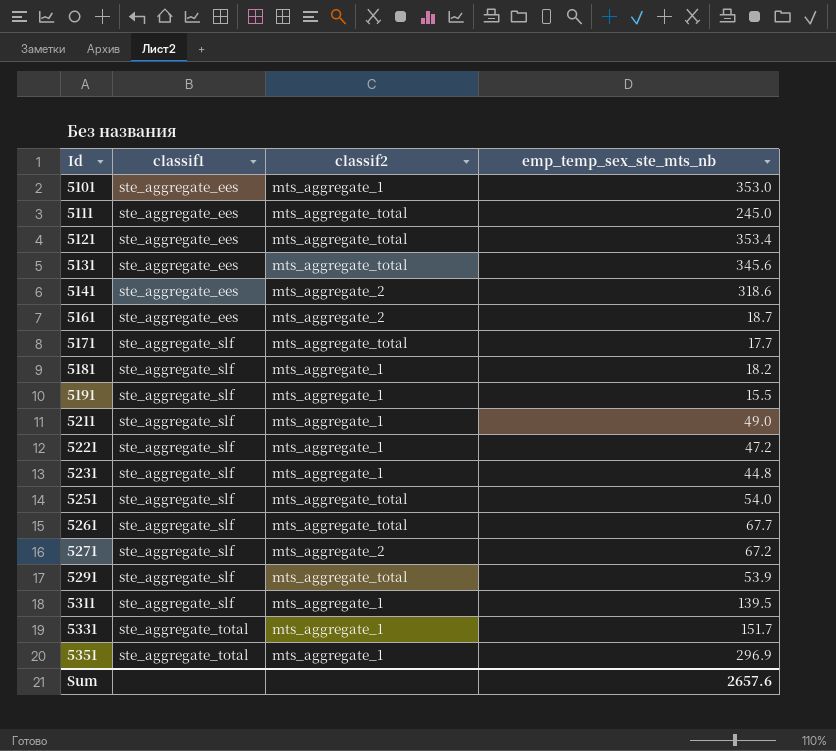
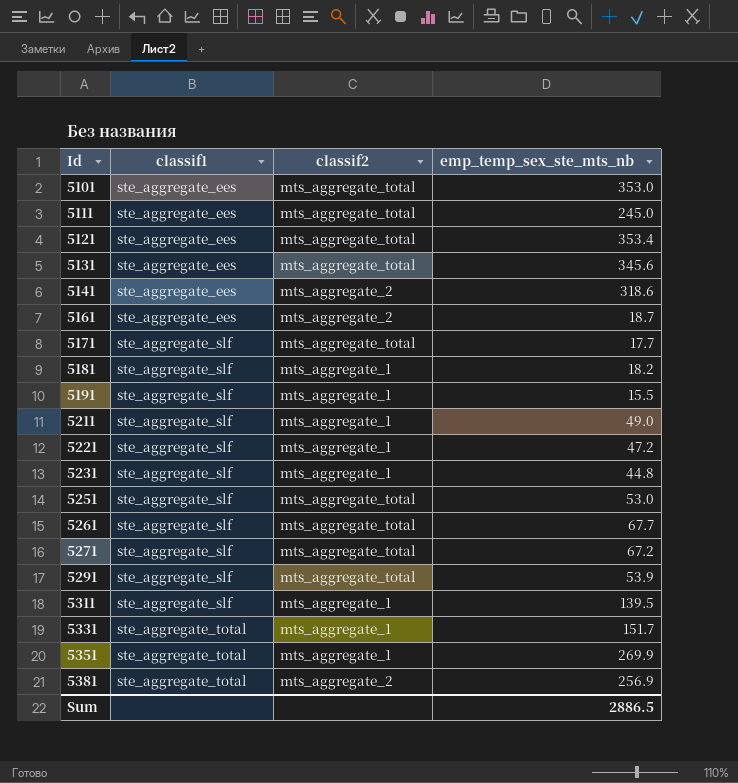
5101 | classif2: mts_aggregate_1 -> mts_aggregate_total
5251 | emp_temp_sex_ste_mts_nb: 54.0 -> 53.0
5271 | classif2: mts_aggregate_2 -> mts_aggregate_total
5351 | emp_temp_sex_ste_mts_nb: 296.9 -> 269.9
row 5381: none -> ste_aggregate_total | mts_aggregate_2 | 256.9
Sum | emp_temp_sex_ste_mts_nb: 2657.6 -> 2886.5

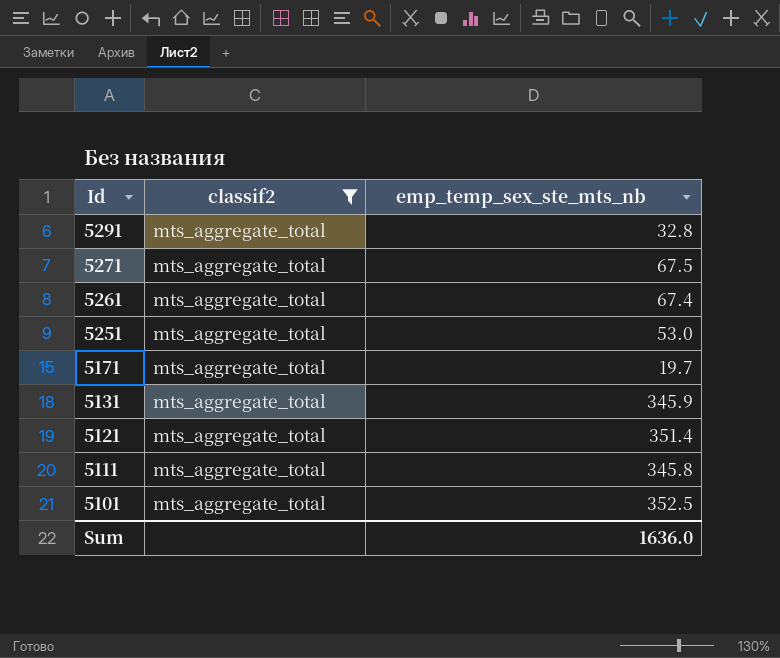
filter: none -> classif2 = mts_aggregate_total
row order: Id ascending -> Id descending
column classif1 | position: 2 -> none
5291 | emp_temp_sex_ste_mts_nb: 53.9 -> 32.8
5271 | emp_temp_sex_ste_mts_nb: 67.2 -> 67.5
5261 | emp_temp_sex_ste_mts_nb: 67.7 -> 67.4
5171 | emp_temp_sex_ste_mts_nb: 17.7 -> 19.7
5131 | emp_temp_sex_ste_mts_nb: 345.6 -> 345.9
5121 | emp_temp_sex_ste_mts_nb: 353.4 -> 351.4
5111 | emp_temp_sex_ste_mts_nb: 245.0 -> 345.8
5101 | emp_temp_sex_ste_mts_nb: 353.0 -> 352.5
Sum | emp_temp_sex_ste_mts_nb: 2886.5 -> 1636.0

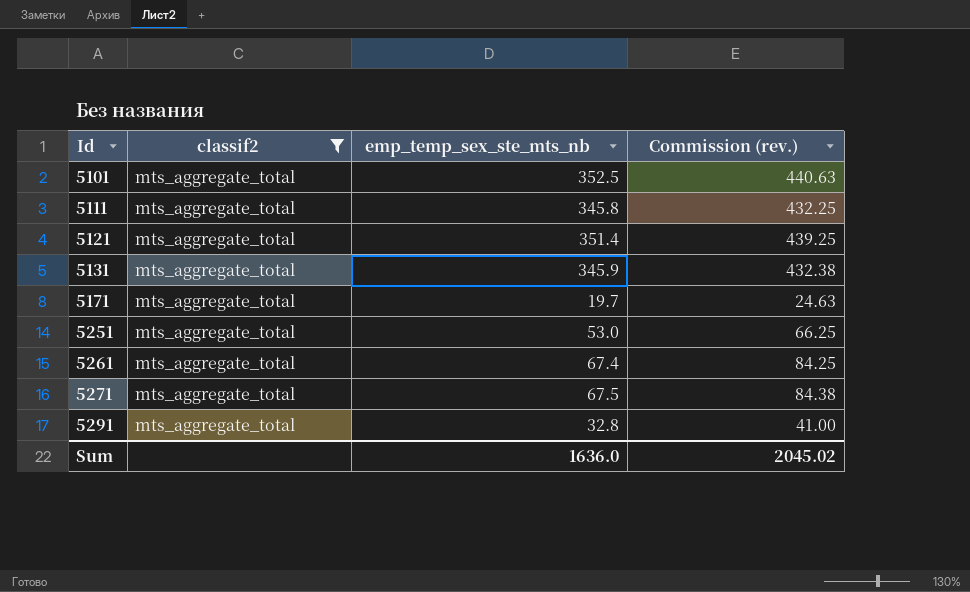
row order: Id descending -> Id ascending
column Commission (rev.) | formula: none -> [emp_temp_sex_ste_mts_nb] * 1.25

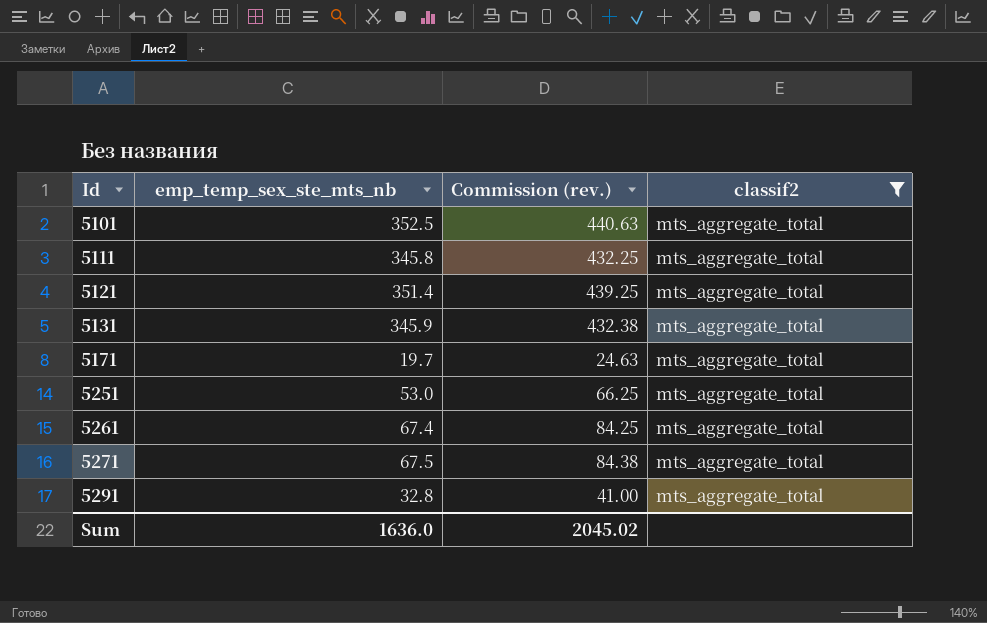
column classif2 | position: 2 -> 4

